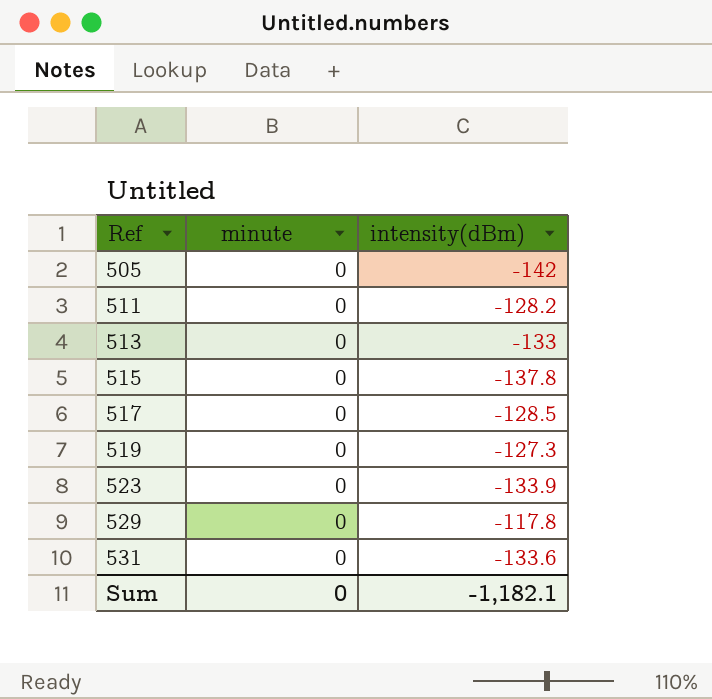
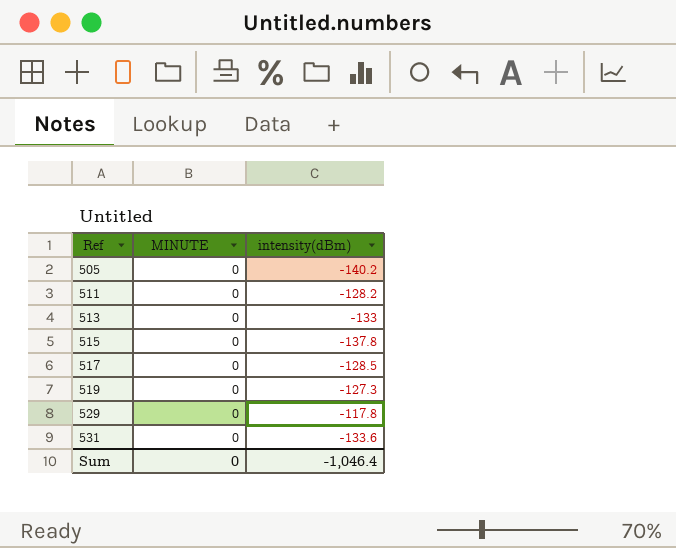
column name: minute -> MINUTE
row 523: 0 | -133.9 -> none
505 | intensity(dBm): -142 -> -140.2
Sum | intensity(dBm): -1,182.1 -> -1,046.4

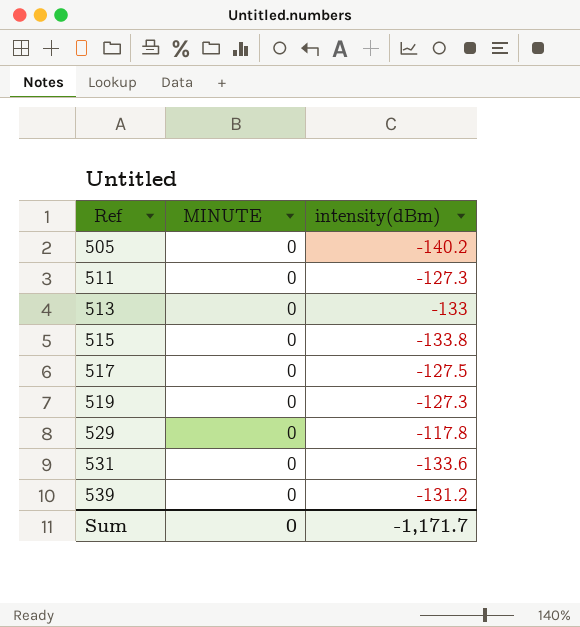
511 | intensity(dBm): -128.2 -> -127.3
515 | intensity(dBm): -137.8 -> -133.8
517 | intensity(dBm): -128.5 -> -127.5
row 539: none -> 0 | -131.2
Sum | intensity(dBm): -1,046.4 -> -1,171.7

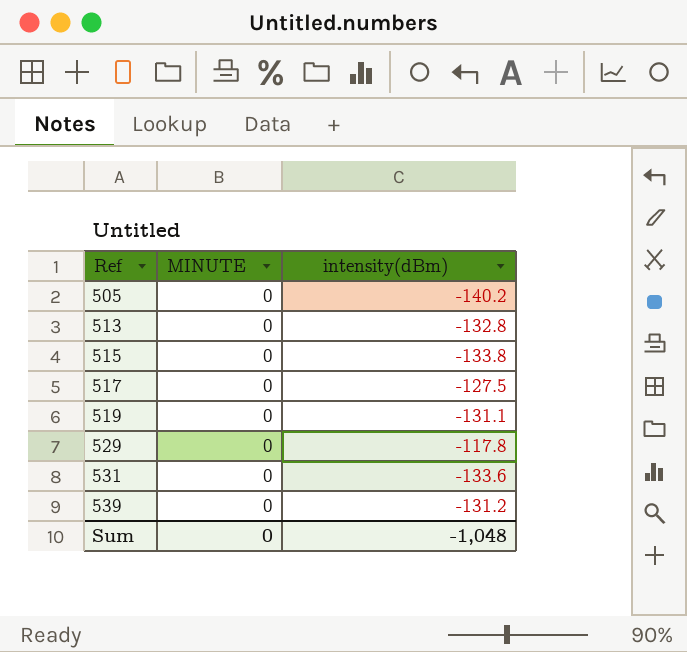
row 511: 0 | -127.3 -> none
513 | intensity(dBm): -133 -> -132.8
519 | intensity(dBm): -127.3 -> -131.1
Sum | intensity(dBm): -1,171.7 -> -1,048

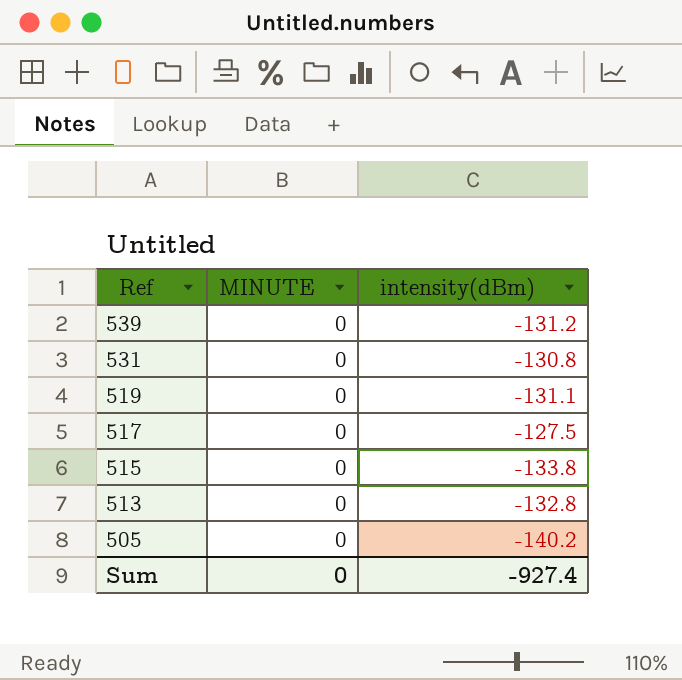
row order: Ref ascending -> Ref descending
row 529: 0 | -117.8 -> none
531 | intensity(dBm): -133.6 -> -130.8
Sum | intensity(dBm): -1,048 -> -927.4

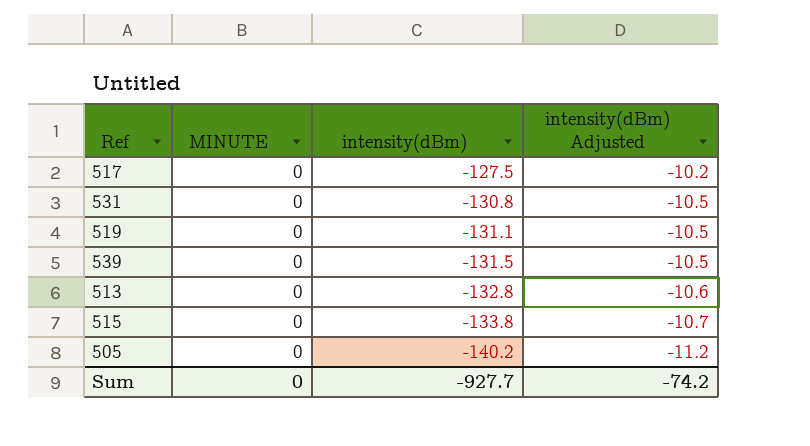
row order: Ref descending -> intensity(dBm) descending
column intensity(dBm) Adjusted | formula: none -> [intensity(dBm)] * 0.08
539 | intensity(dBm): -131.2 -> -131.5
Sum | intensity(dBm): -927.4 -> -927.7

